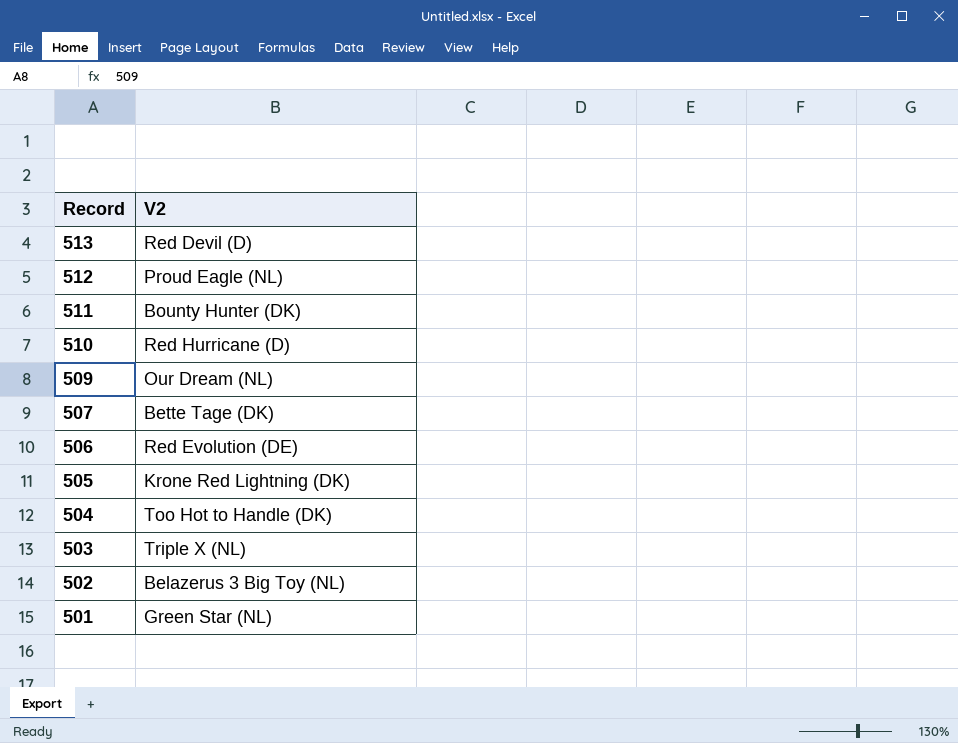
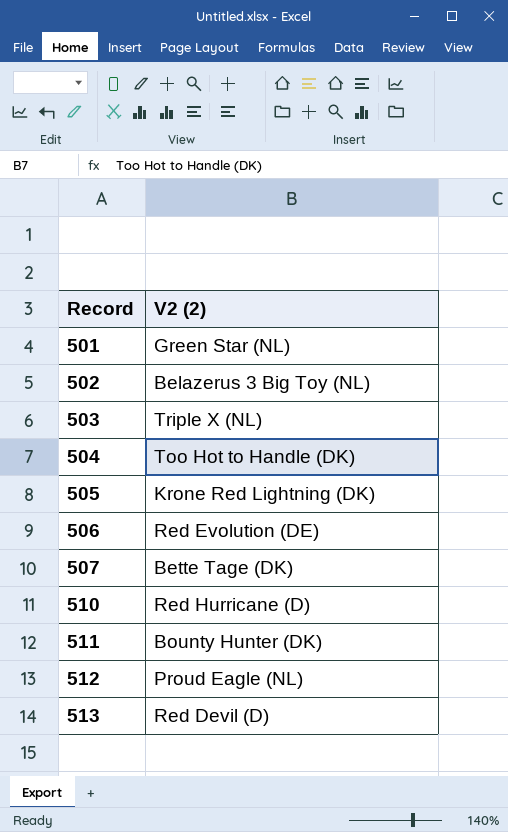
row order: Record descending -> Record ascending
column name: V2 -> V2 (2)
row 509: Our Dream (NL) -> none

